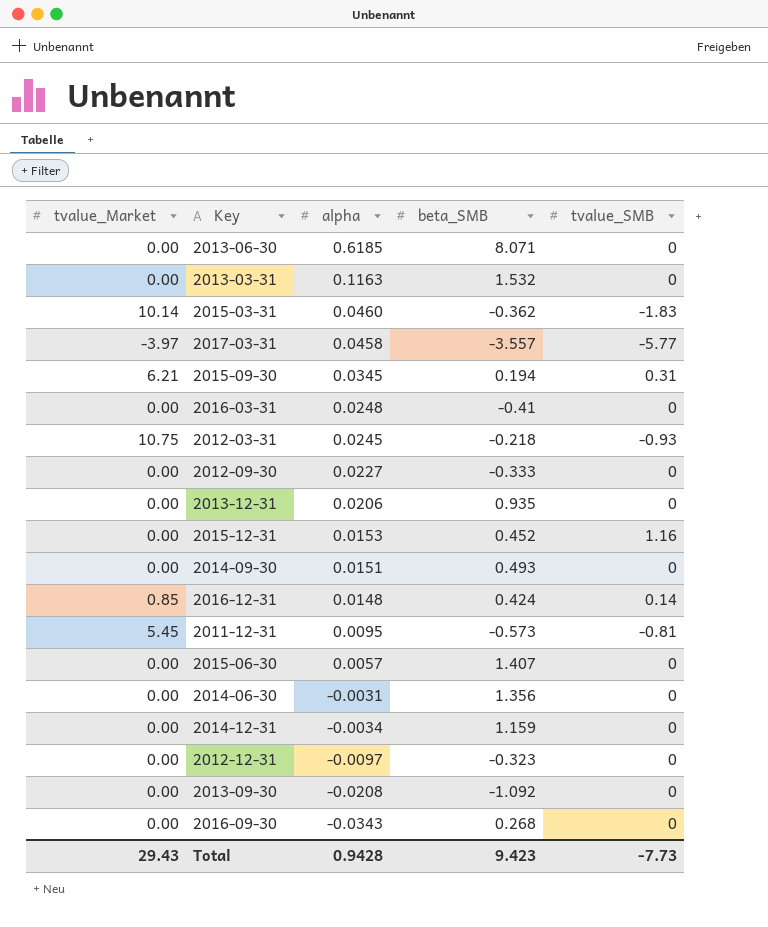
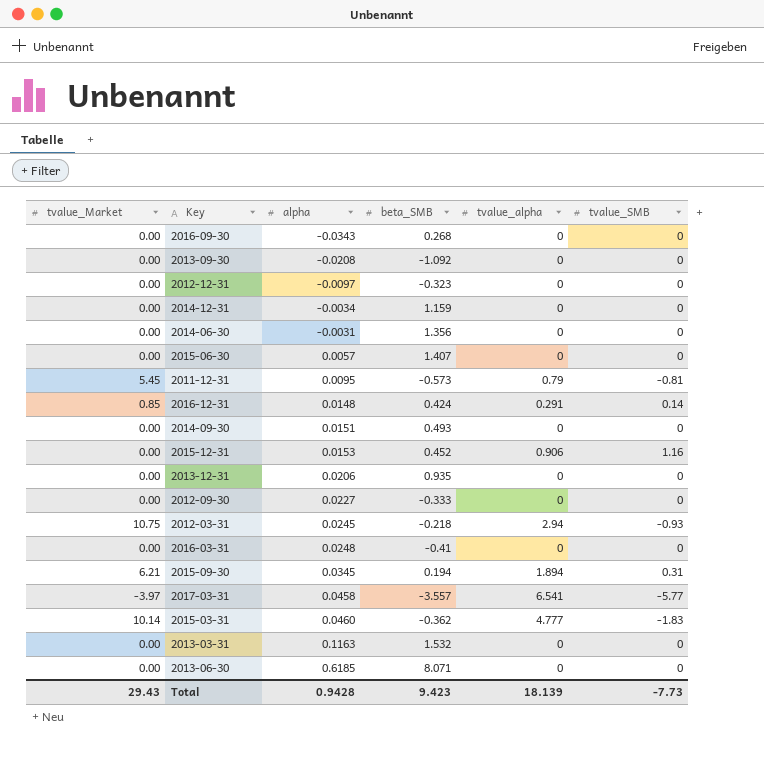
row order: alpha descending -> alpha ascending
column tvalue_alpha | position: none -> 5

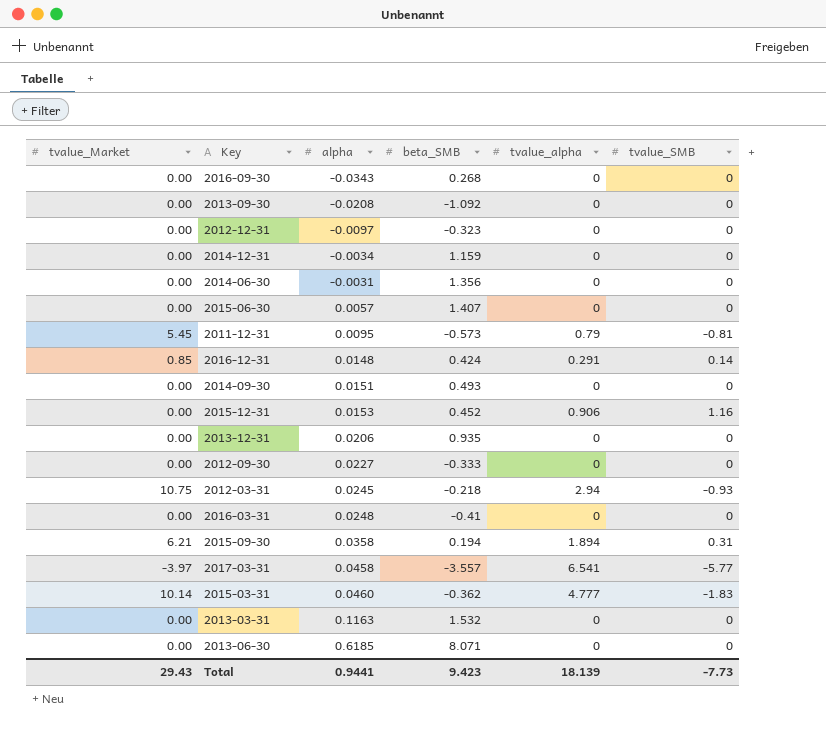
2015-09-30 | alpha: 0.0345 -> 0.0358
Total | alpha: 0.9428 -> 0.9441

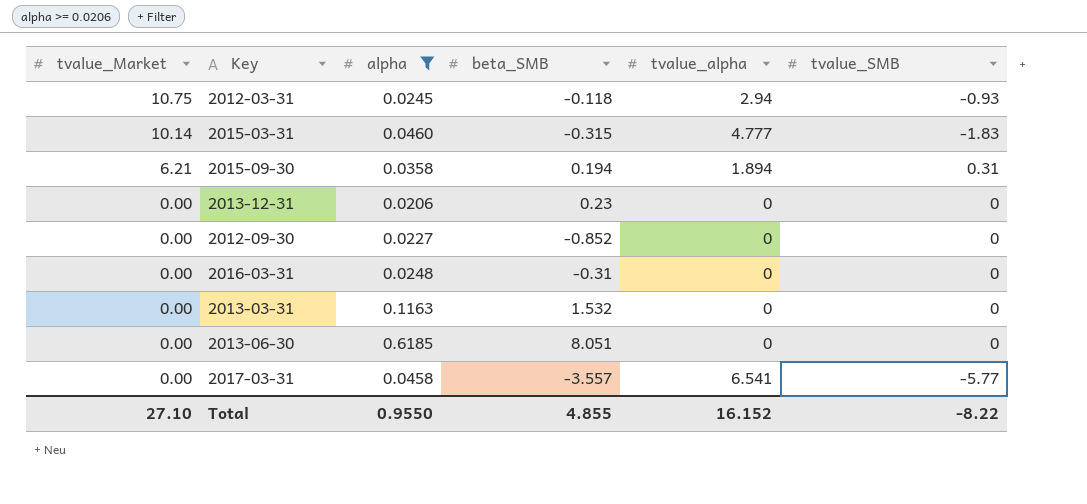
filter: none -> alpha >= 0.0206
row order: alpha ascending -> tvalue_Market descending
2012-03-31 | beta_SMB: -0.218 -> -0.118
2015-03-31 | beta_SMB: -0.362 -> -0.315
2013-12-31 | beta_SMB: 0.935 -> 0.23
2012-09-30 | beta_SMB: -0.333 -> -0.852
2016-03-31 | beta_SMB: -0.41 -> -0.31
2013-06-30 | beta_SMB: 8.071 -> 8.051
2017-03-31 | tvalue_Market: -3.97 -> 0.00
Total | tvalue_Market: 29.43 -> 27.10
Total | alpha: 0.9441 -> 0.9550
Total | beta_SMB: 9.423 -> 4.855
Total | tvalue_alpha: 18.139 -> 16.152
Total | tvalue_SMB: -7.73 -> -8.22

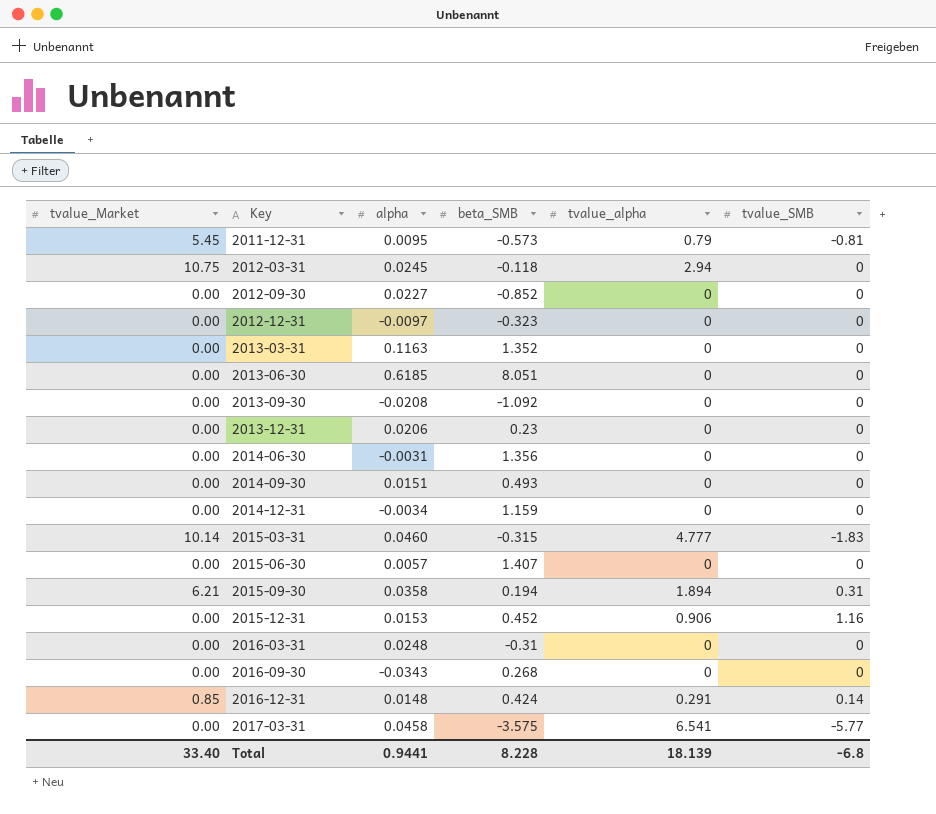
filter: alpha >= 0.0206 -> none
row order: tvalue_Market descending -> Key ascending
2012-03-31 | tvalue_SMB: -0.93 -> 0
2013-03-31 | beta_SMB: 1.532 -> 1.352
2017-03-31 | beta_SMB: -3.557 -> -3.575
Total | tvalue_Market: 27.10 -> 33.40
Total | alpha: 0.9550 -> 0.9441
Total | beta_SMB: 4.855 -> 8.228
Total | tvalue_alpha: 16.152 -> 18.139
Total | tvalue_SMB: -8.22 -> -6.8

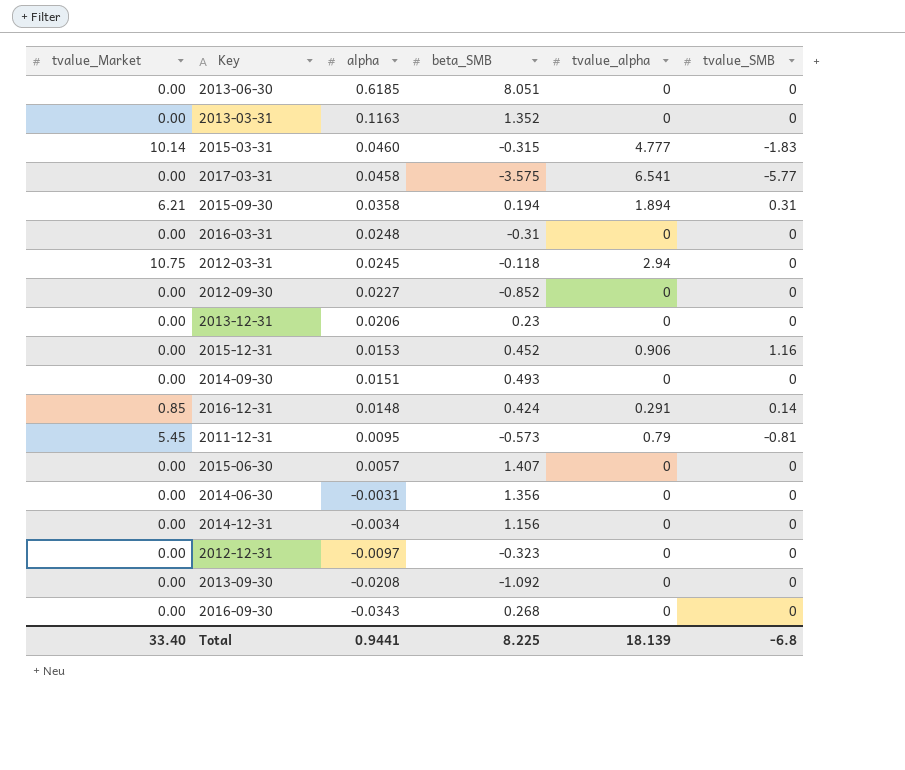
row order: Key ascending -> alpha descending
2014-12-31 | beta_SMB: 1.159 -> 1.156
Total | beta_SMB: 8.228 -> 8.225

